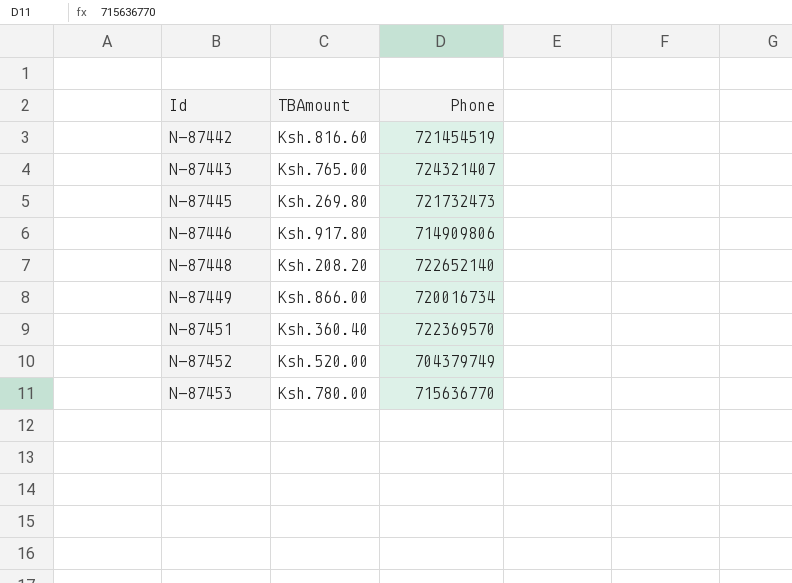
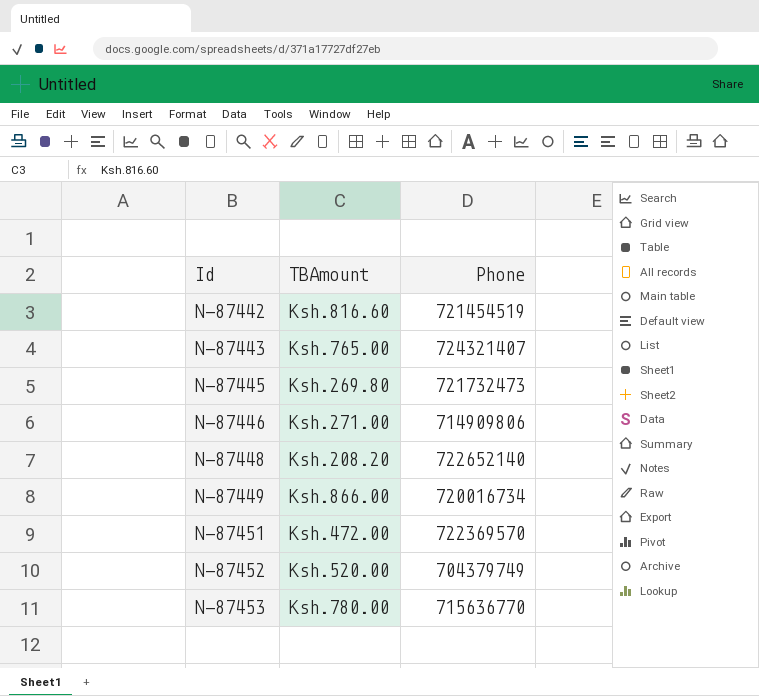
N-87446 | TBAmount: Ksh.917.80 -> Ksh.271.00
N-87451 | TBAmount: Ksh.360.40 -> Ksh.472.00

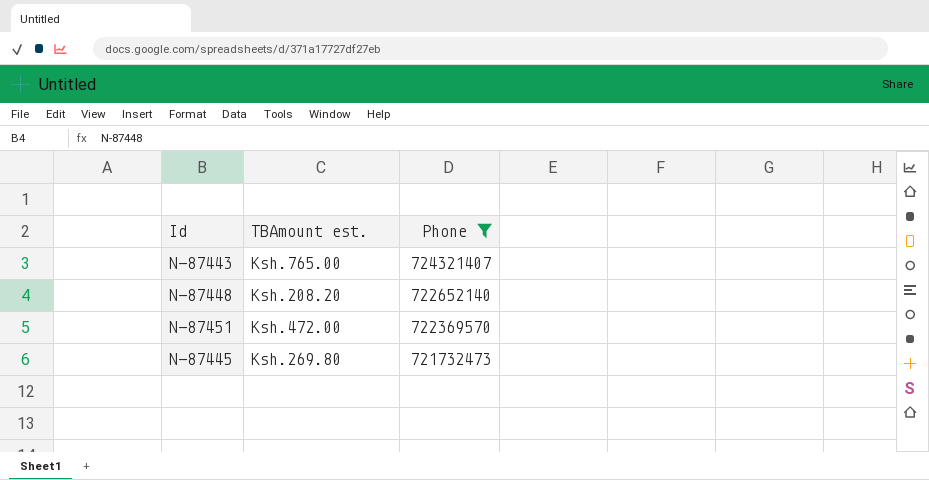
filter: none -> Phone >= 721732473
row order: Id ascending -> Phone descending
column name: TBAmount -> TBAmount est.

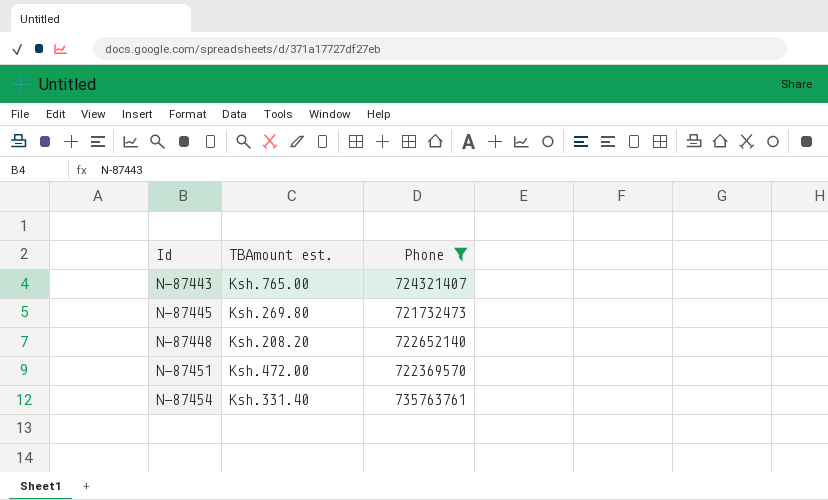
row order: Phone descending -> Id ascending
row N-87454: none -> Ksh.331.40 | 735763761

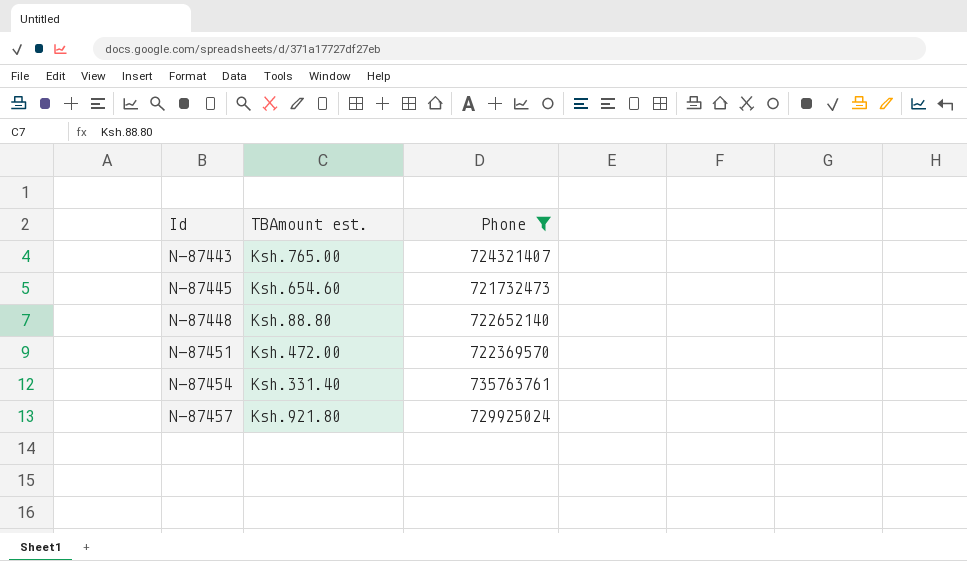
N-87445 | TBAmount est.: Ksh.269.80 -> Ksh.654.60
N-87448 | TBAmount est.: Ksh.208.20 -> Ksh.88.80
row N-87457: none -> Ksh.921.80 | 729925024

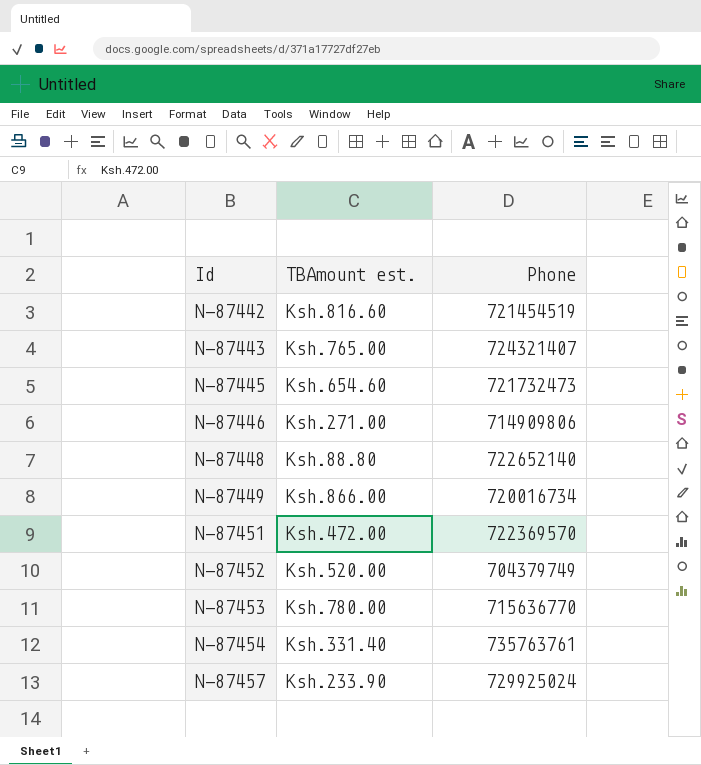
filter: Phone >= 721732473 -> none
N-87457 | TBAmount est.: Ksh.921.80 -> Ksh.233.90

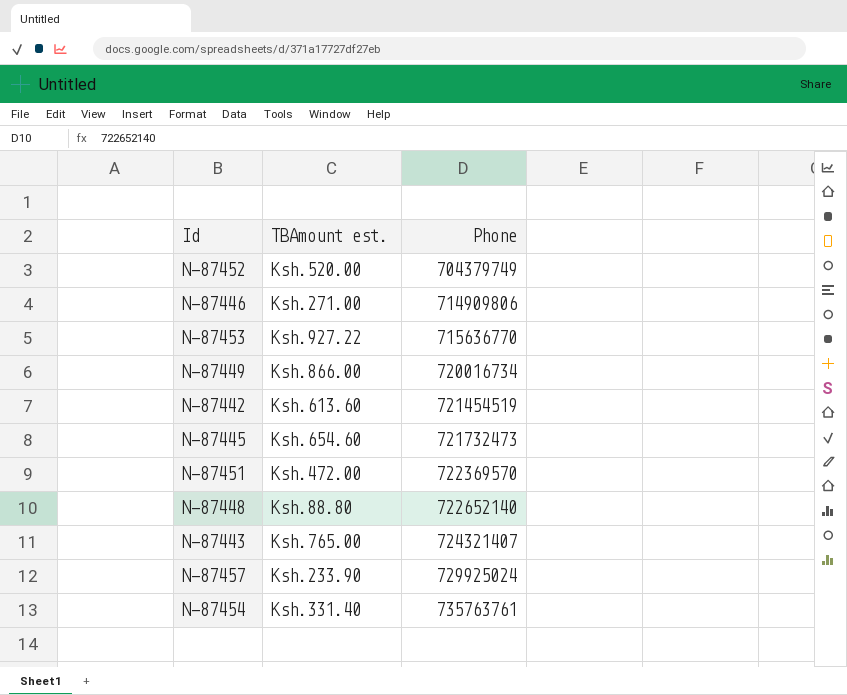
row order: Id ascending -> Phone ascending
N-87453 | TBAmount est.: Ksh.780.00 -> Ksh.927.22
N-87442 | TBAmount est.: Ksh.816.60 -> Ksh.613.60

